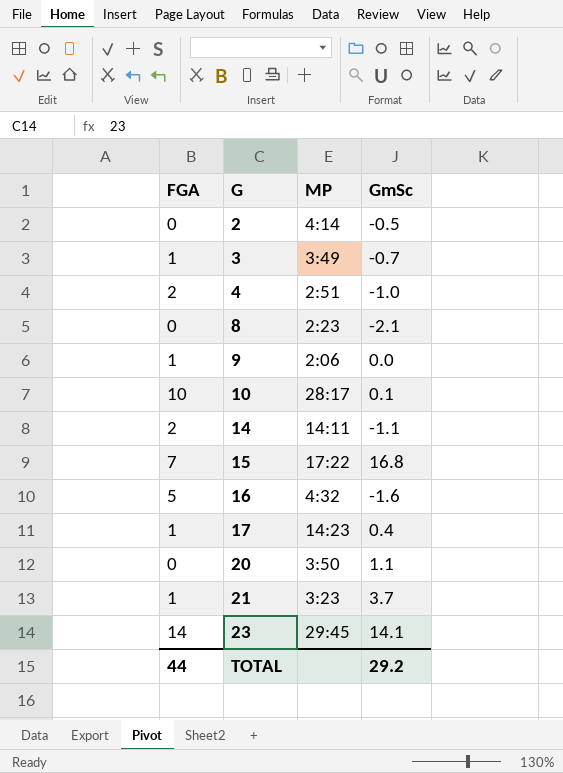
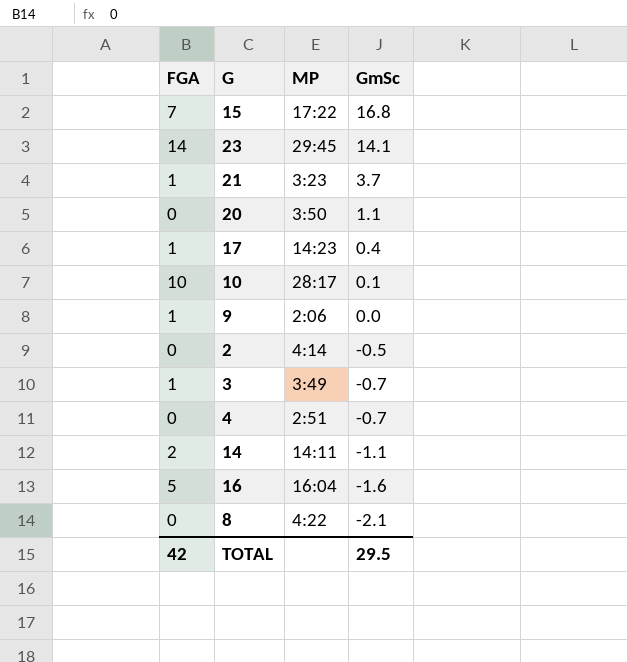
row order: G ascending -> GmSc descending
4 | FGA: 2 -> 0
4 | GmSc: -1.0 -> -0.7
16 | MP: 4:32 -> 16:04
8 | MP: 2:23 -> 4:22
TOTAL | FGA: 44 -> 42
TOTAL | GmSc: 29.2 -> 29.5

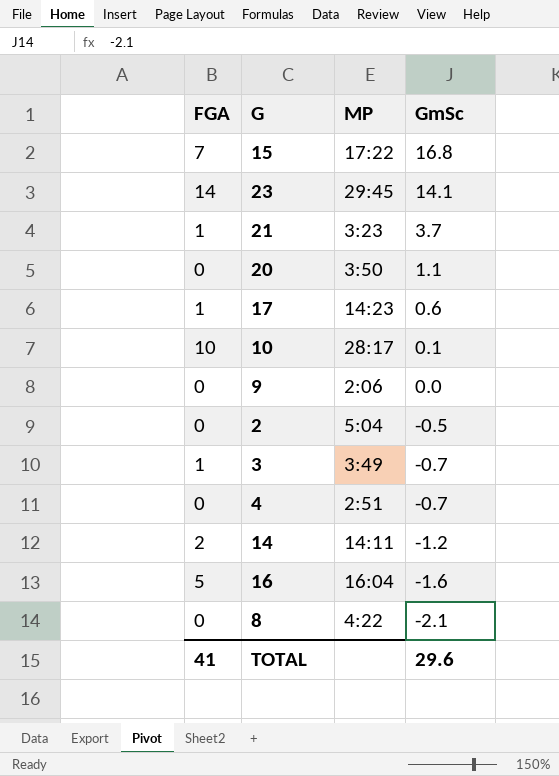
17 | GmSc: 0.4 -> 0.6
9 | FGA: 1 -> 0
2 | MP: 4:14 -> 5:04
14 | GmSc: -1.1 -> -1.2
TOTAL | FGA: 42 -> 41
TOTAL | GmSc: 29.5 -> 29.6

